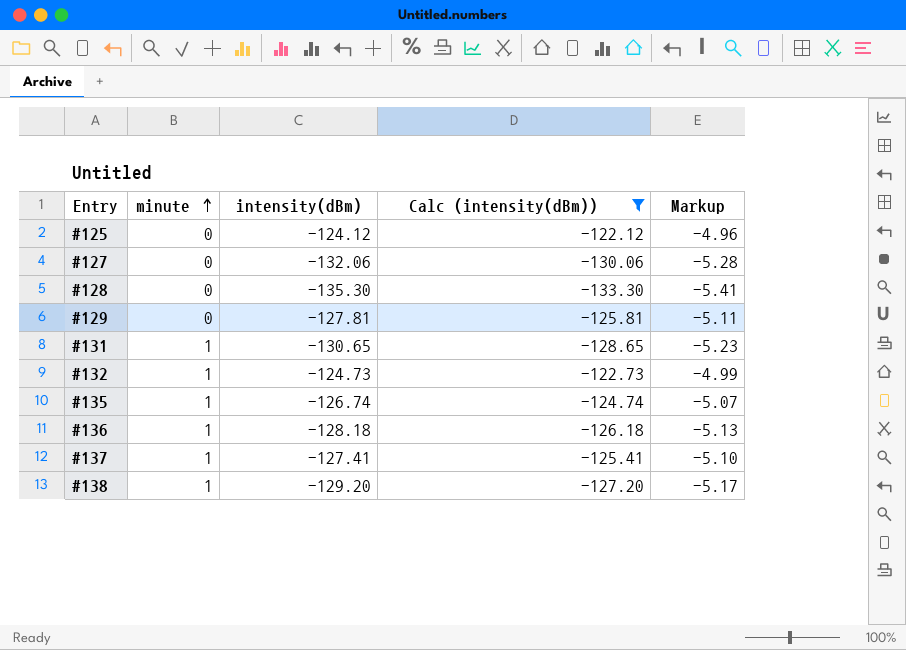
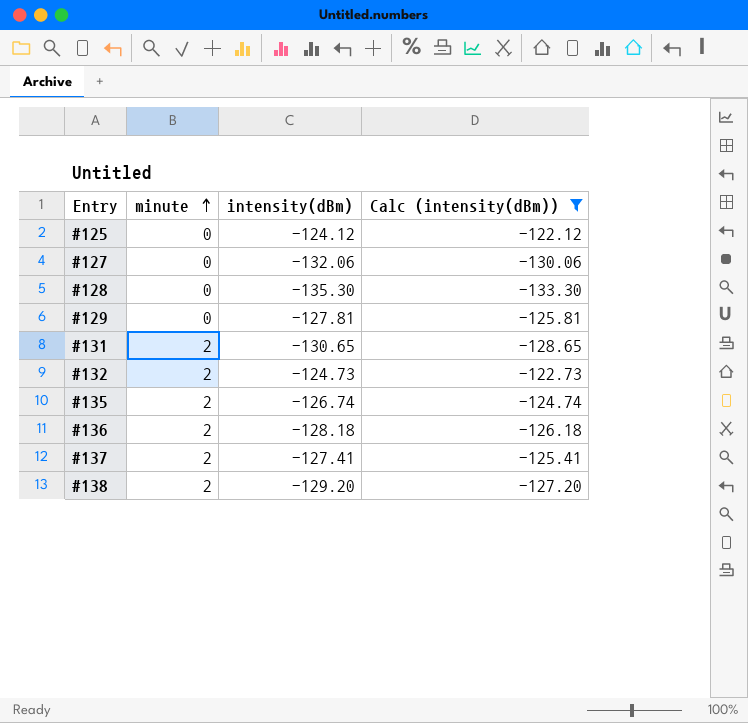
column Markup | formula: [intensity(dBm)] * 0.04 -> none
#131 | minute: 1 -> 2
#132 | minute: 1 -> 2
#135 | minute: 1 -> 2
#136 | minute: 1 -> 2
#137 | minute: 1 -> 2
#138 | minute: 1 -> 2

